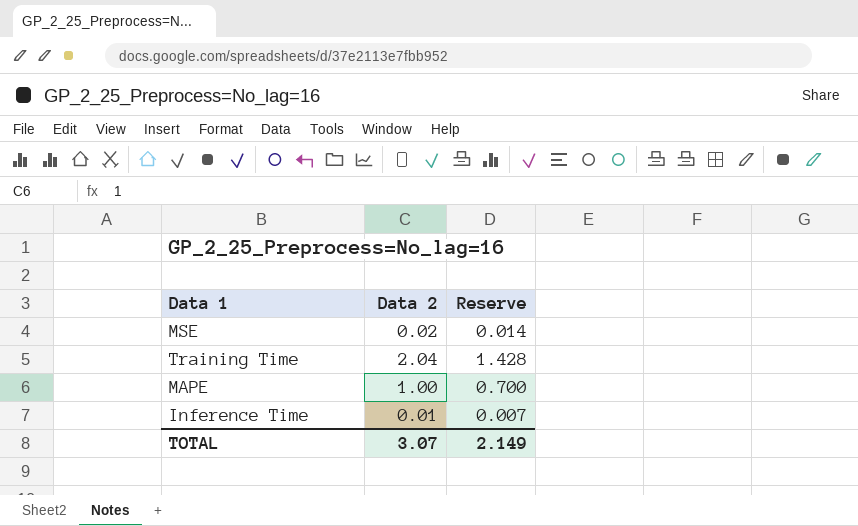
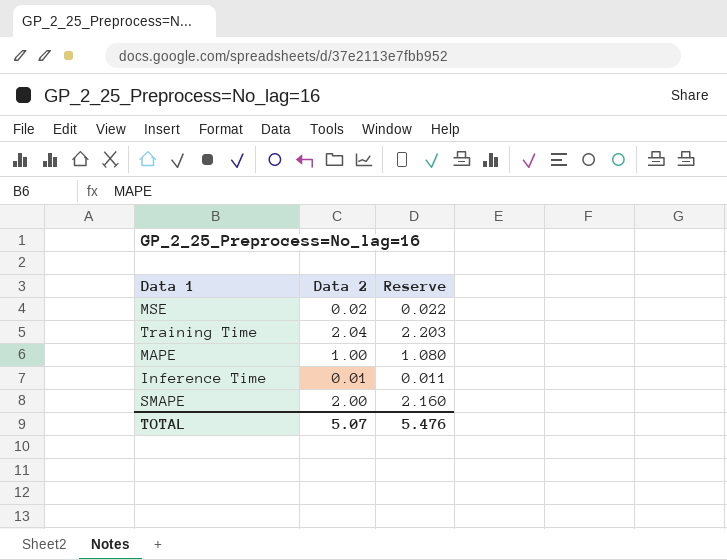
column Reserve | formula: [Data 2] * 0.7 -> [Data 2] * 1.08
row SMAPE: none -> 2.00 | 2.160
TOTAL | Data 2: 3.07 -> 5.07
TOTAL | Reserve: 2.149 -> 5.476

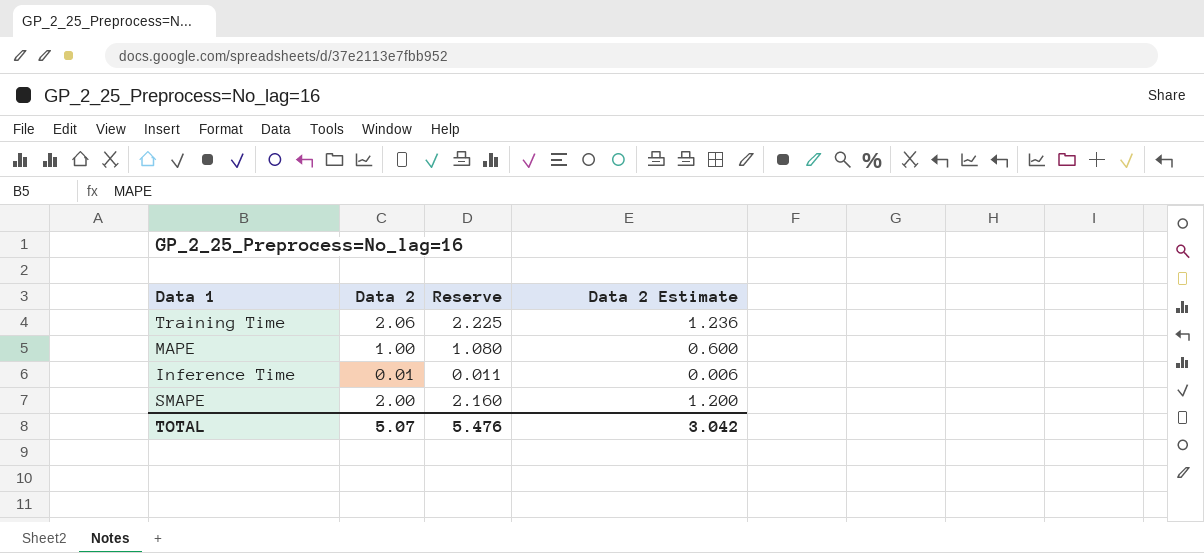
column Data 2 Estimate | formula: none -> [Data 2] * 0.6
row MSE: 0.02 | 0.022 -> none
Training Time | Data 2: 2.04 -> 2.06
Training Time | Reserve: 2.203 -> 2.225

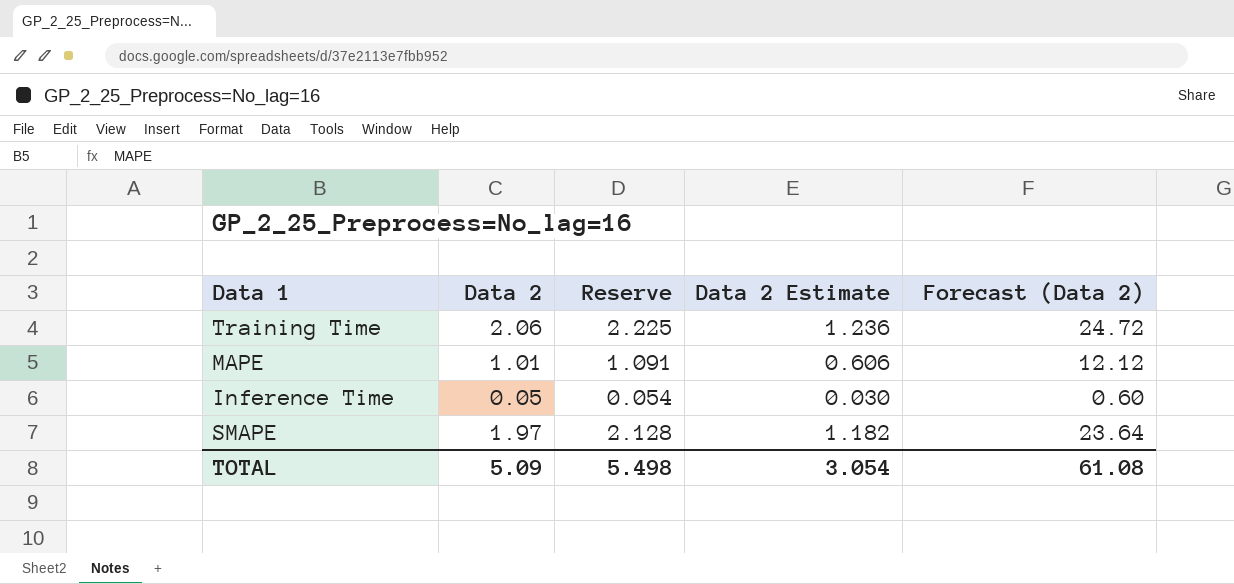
column Forecast (Data 2) | formula: none -> [Data 2] * 12
MAPE | Data 2: 1.00 -> 1.01
MAPE | Reserve: 1.080 -> 1.091
MAPE | Data 2 Estimate: 0.600 -> 0.606
Inference Time | Data 2: 0.01 -> 0.05
Inference Time | Reserve: 0.011 -> 0.054
Inference Time | Data 2 Estimate: 0.006 -> 0.030
SMAPE | Data 2: 2.00 -> 1.97
SMAPE | Reserve: 2.160 -> 2.128
SMAPE | Data 2 Estimate: 1.200 -> 1.182
TOTAL | Data 2: 5.07 -> 5.09
TOTAL | Reserve: 5.476 -> 5.498
TOTAL | Data 2 Estimate: 3.042 -> 3.054

